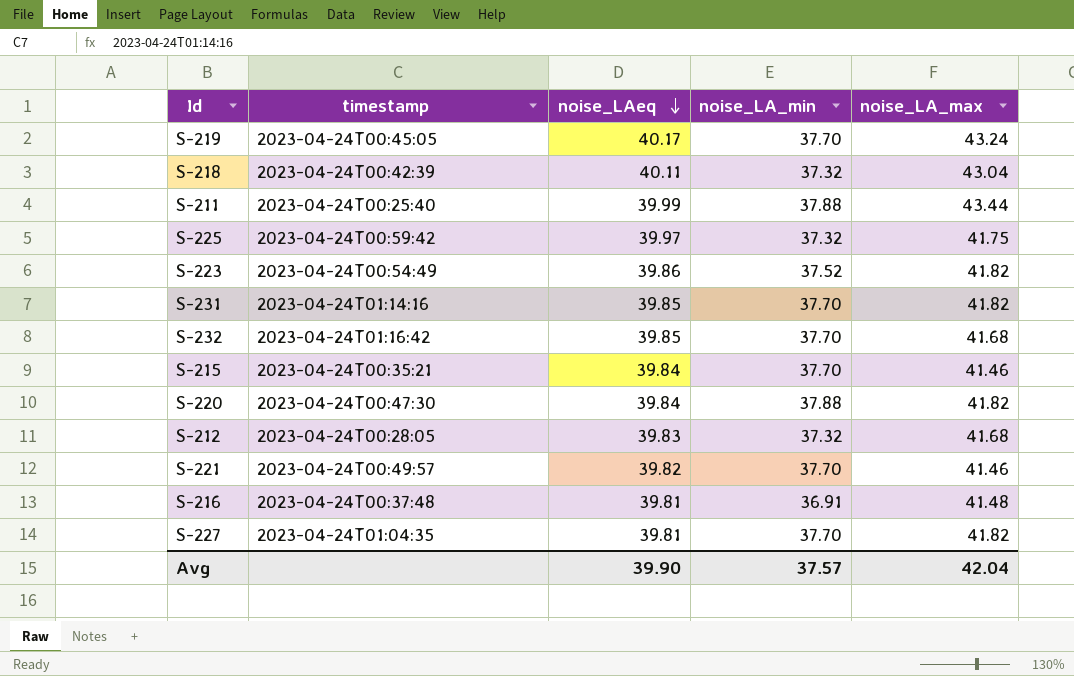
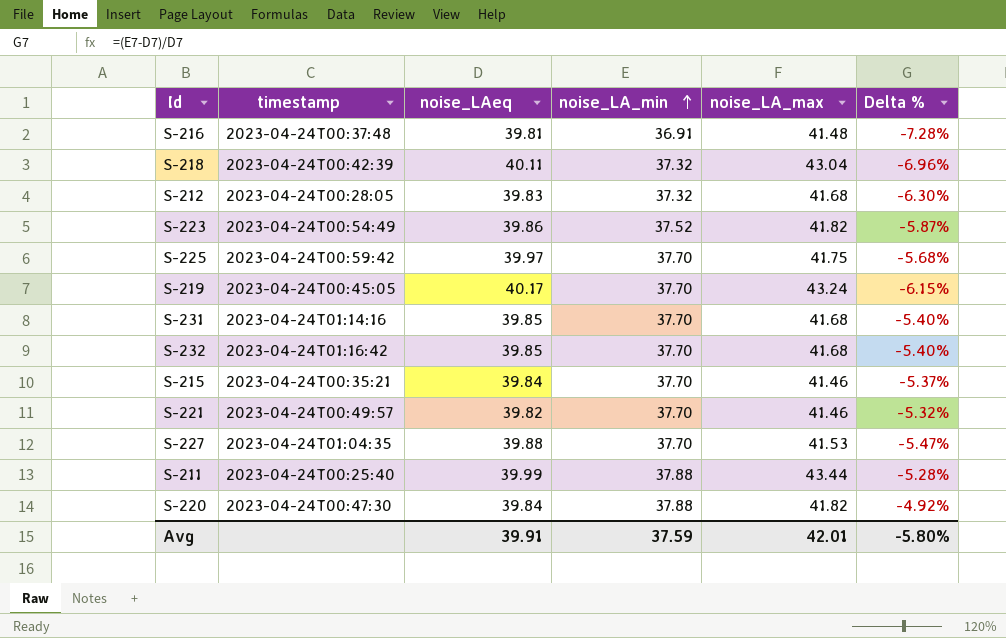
row order: noise_LAeq descending -> noise_LA_min ascending
column Delta % | formula: none -> ([noise_LA_min] - [noise_LAeq]) / [noise_LAeq]
S-225 | noise_LA_min: 37.32 -> 37.70
S-231 | noise_LA_max: 41.82 -> 41.68
S-227 | noise_LAeq: 39.81 -> 39.88
S-227 | noise_LA_max: 41.82 -> 41.53
Avg | noise_LAeq: 39.90 -> 39.91
Avg | noise_LA_min: 37.57 -> 37.59
Avg | noise_LA_max: 42.04 -> 42.01

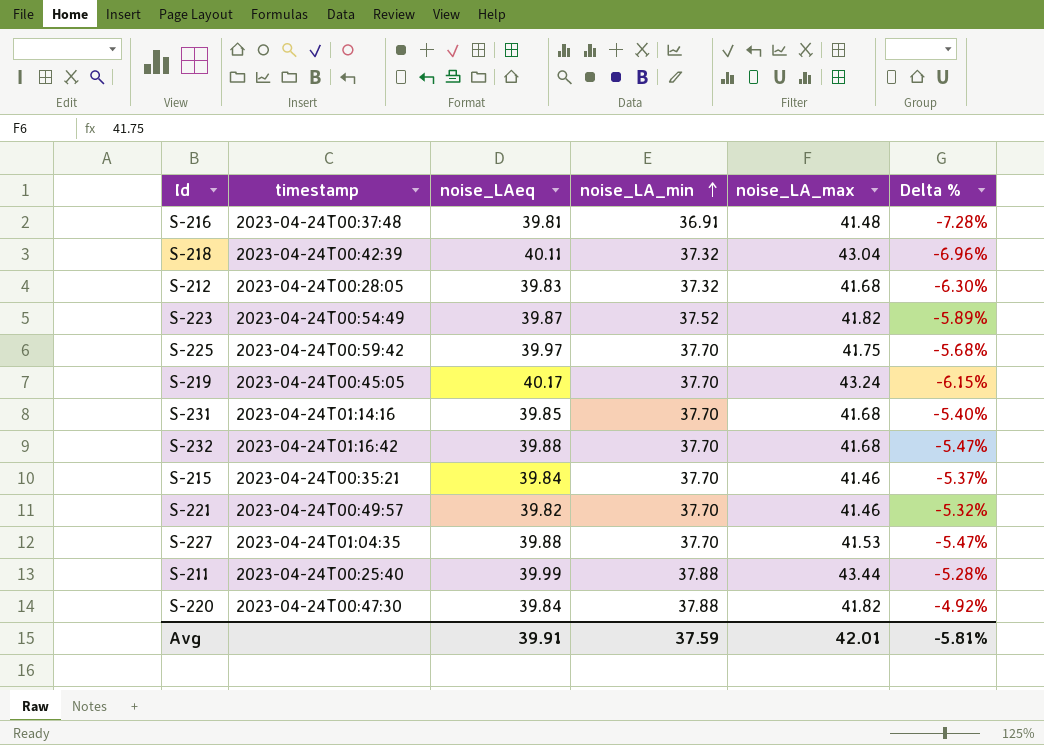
S-223 | noise_LAeq: 39.86 -> 39.87
S-223 | Delta %: -5.87% -> -5.89%
S-232 | noise_LAeq: 39.85 -> 39.88
S-232 | Delta %: -5.40% -> -5.47%
Avg | Delta %: -5.80% -> -5.81%

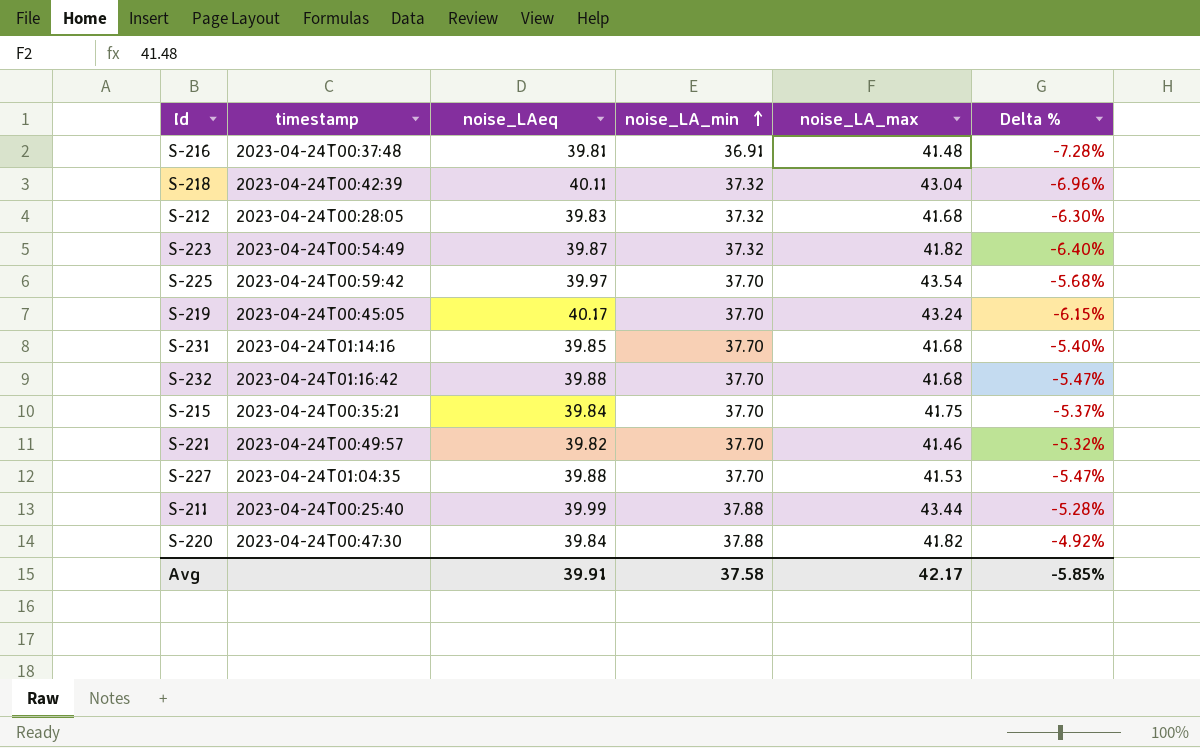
S-223 | noise_LA_min: 37.52 -> 37.32
S-223 | Delta %: -5.89% -> -6.40%
S-225 | noise_LA_max: 41.75 -> 43.54
S-215 | noise_LA_max: 41.46 -> 41.75
Avg | noise_LA_min: 37.59 -> 37.58
Avg | noise_LA_max: 42.01 -> 42.17
Avg | Delta %: -5.81% -> -5.85%

